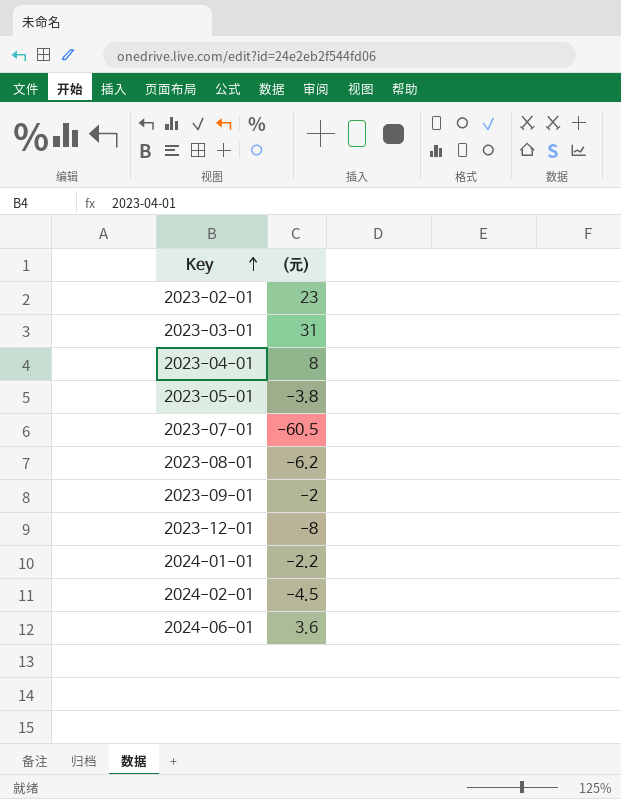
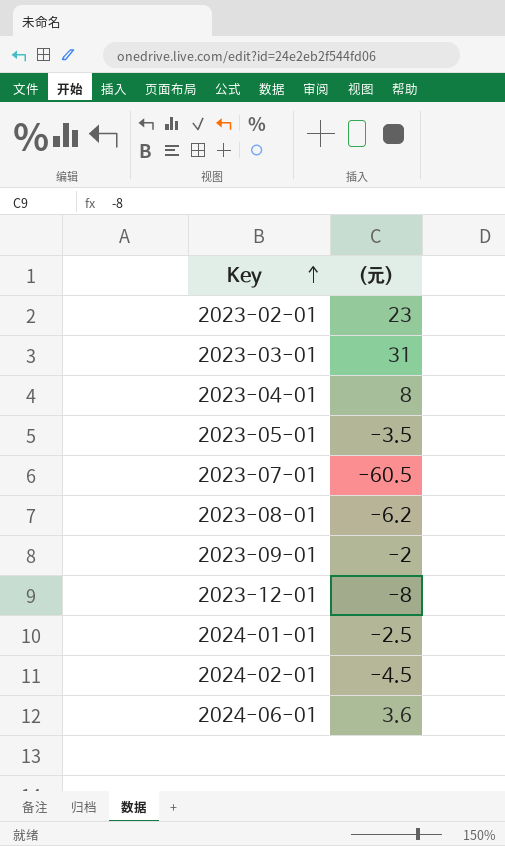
2023-05-01 | (元): -3.8 -> -3.5
2024-01-01 | (元): -2.2 -> -2.5

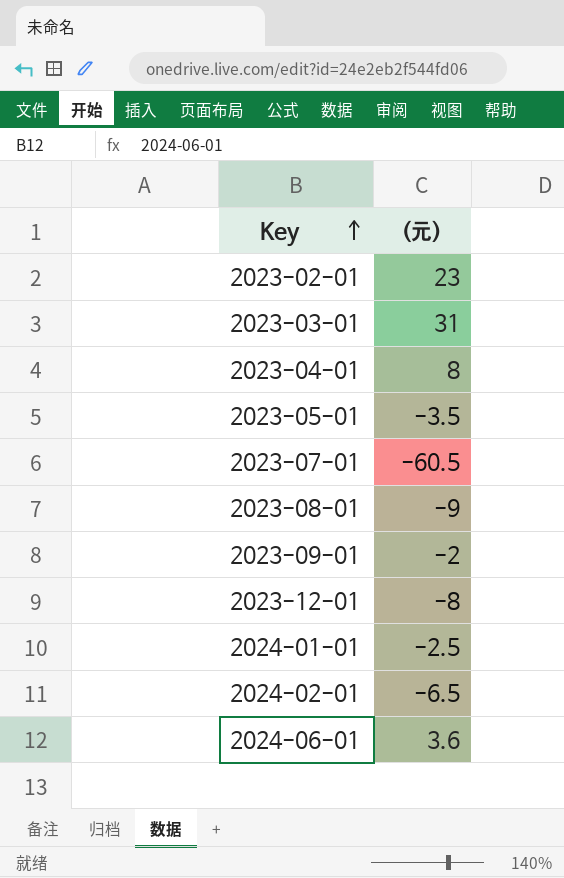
2023-08-01 | (元): -6.2 -> -9
2024-02-01 | (元): -4.5 -> -6.5

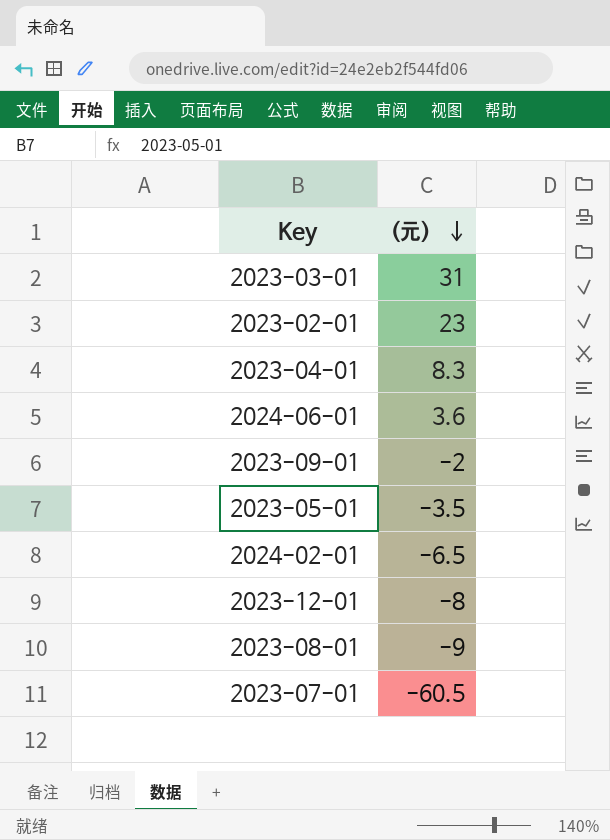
row order: Key ascending -> (元) descending
row 2024-01-01: -2.5 -> none
2023-04-01 | (元): 8 -> 8.3

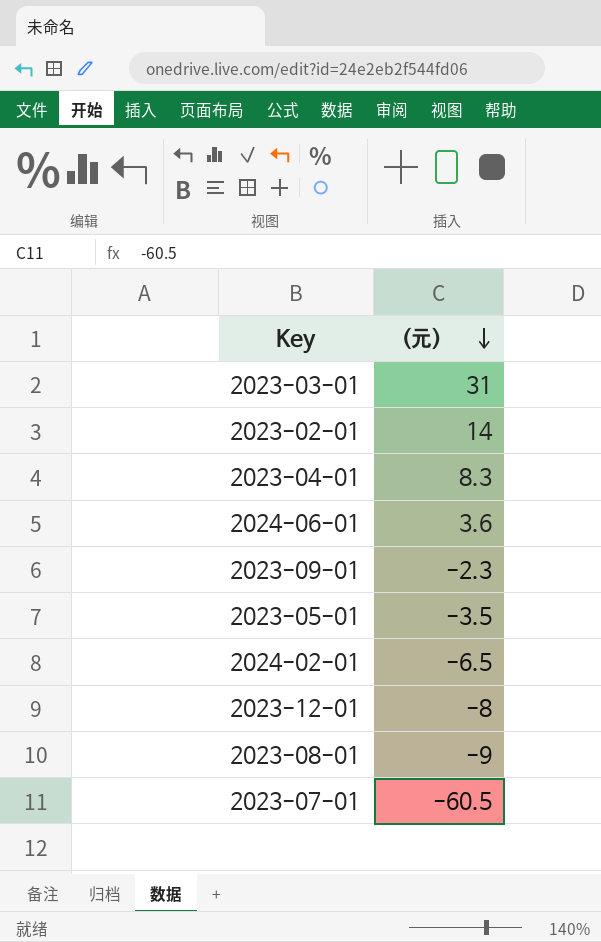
2023-02-01 | (元): 23 -> 14
2023-09-01 | (元): -2 -> -2.3

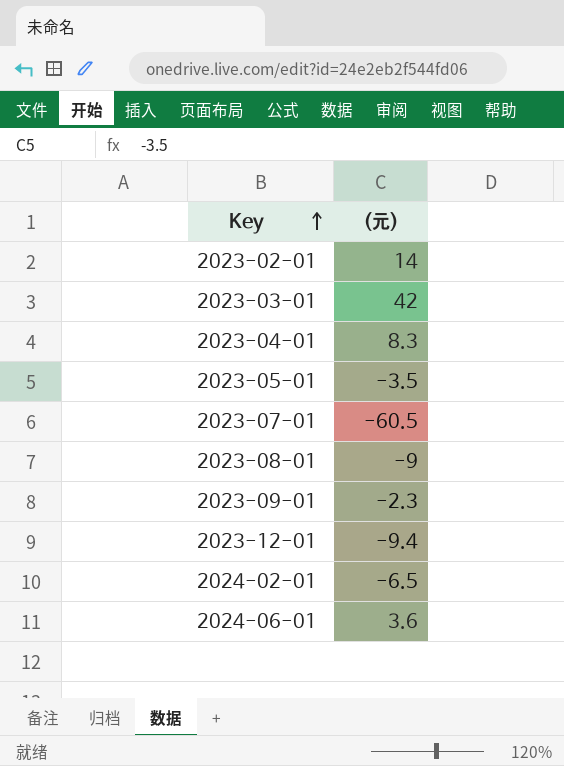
row order: (元) descending -> Key ascending
2023-03-01 | (元): 31 -> 42
2023-12-01 | (元): -8 -> -9.4

